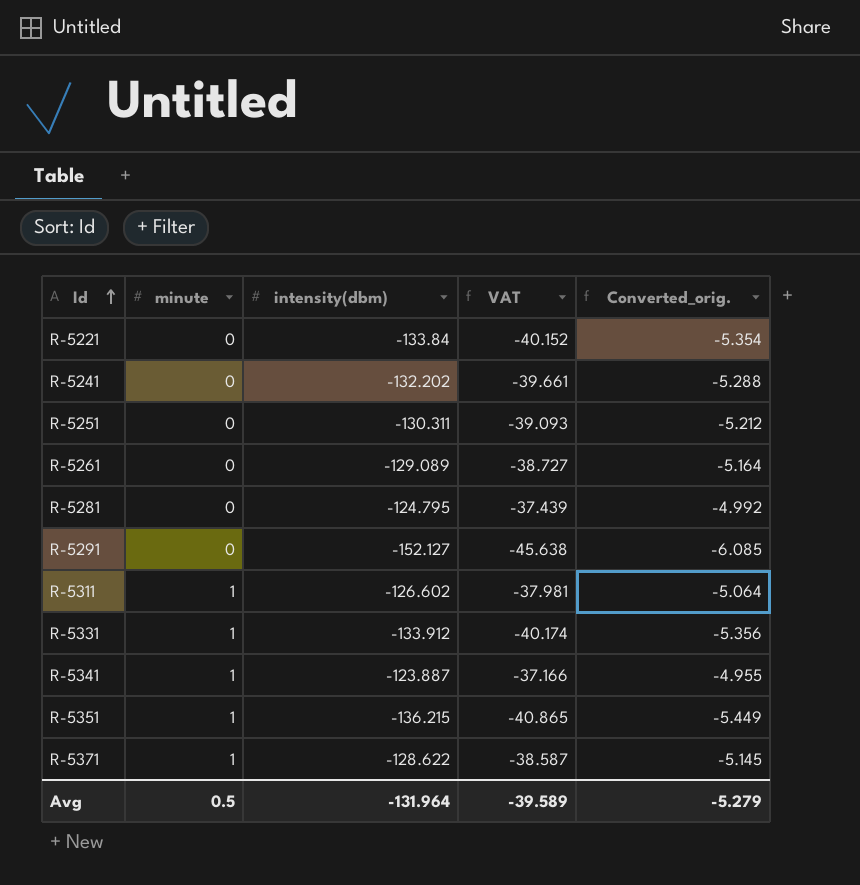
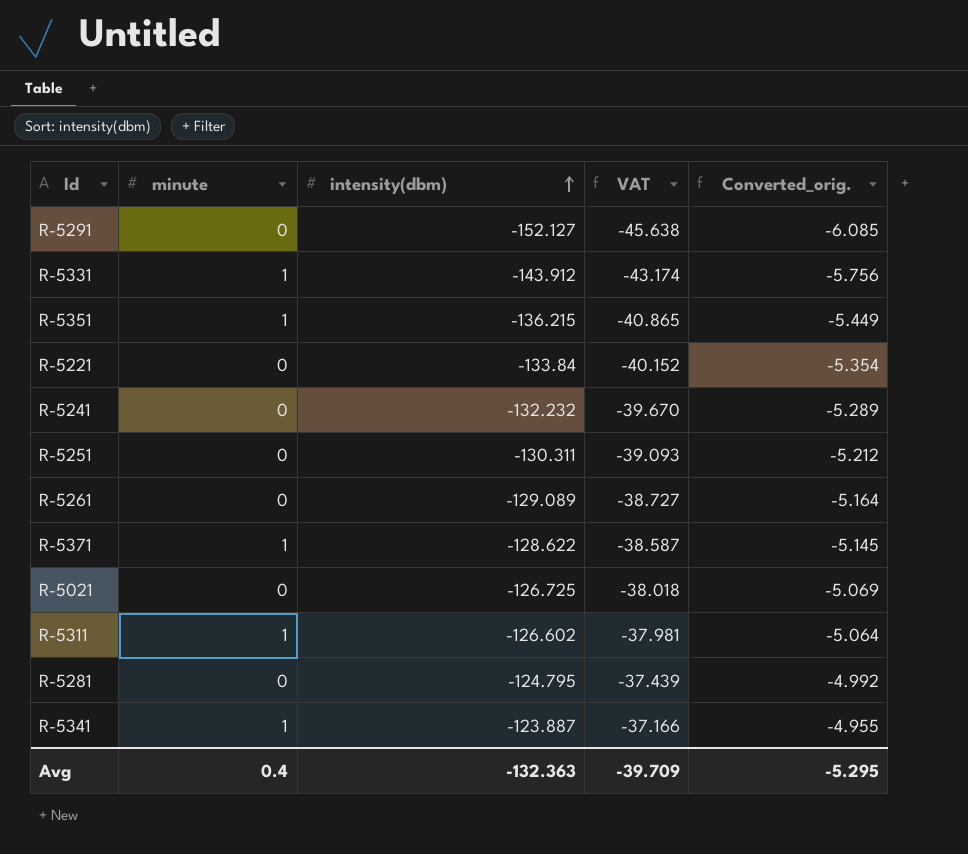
row order: Id ascending -> intensity(dbm) ascending
R-5331 | intensity(dbm): -133.912 -> -143.912
R-5331 | VAT: -40.174 -> -43.174
R-5331 | Converted_orig.: -5.356 -> -5.756
R-5241 | intensity(dbm): -132.202 -> -132.232
R-5241 | VAT: -39.661 -> -39.670
R-5241 | Converted_orig.: -5.288 -> -5.289
row R-5021: none -> 0 | -126.725 | -38.018 | -5.069
Avg | minute: 0.5 -> 0.4
Avg | intensity(dbm): -131.964 -> -132.363
Avg | VAT: -39.589 -> -39.709
Avg | Converted_orig.: -5.279 -> -5.295

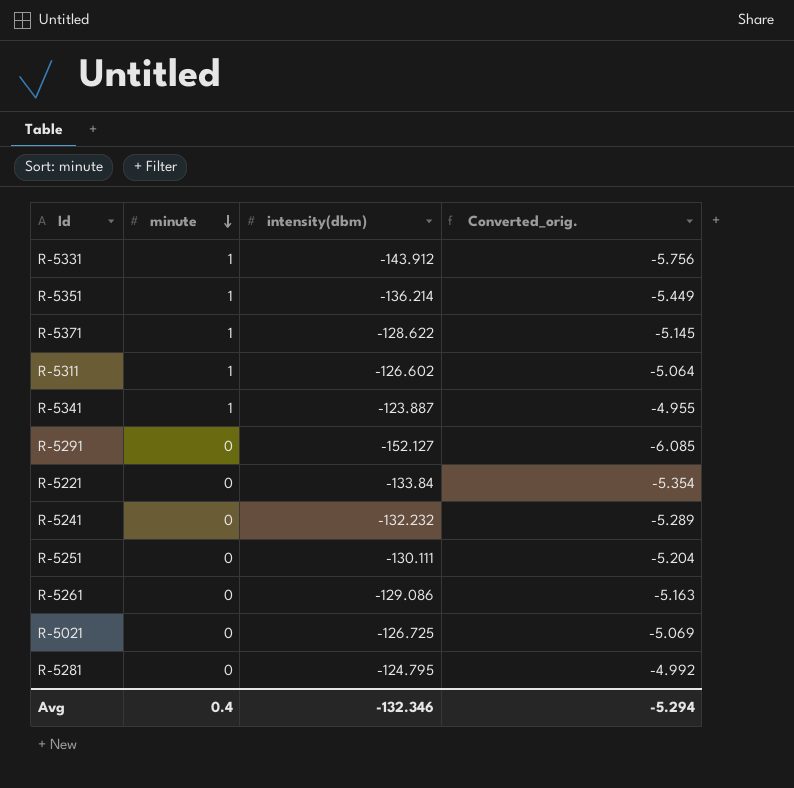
row order: intensity(dbm) ascending -> minute descending
column VAT | formula: [intensity(dbm)] * 0.3 -> none
R-5351 | intensity(dbm): -136.215 -> -136.214
R-5251 | intensity(dbm): -130.311 -> -130.111
R-5251 | Converted_orig.: -5.212 -> -5.204
R-5261 | intensity(dbm): -129.089 -> -129.086
R-5261 | Converted_orig.: -5.164 -> -5.163
Avg | intensity(dbm): -132.363 -> -132.346
Avg | Converted_orig.: -5.295 -> -5.294

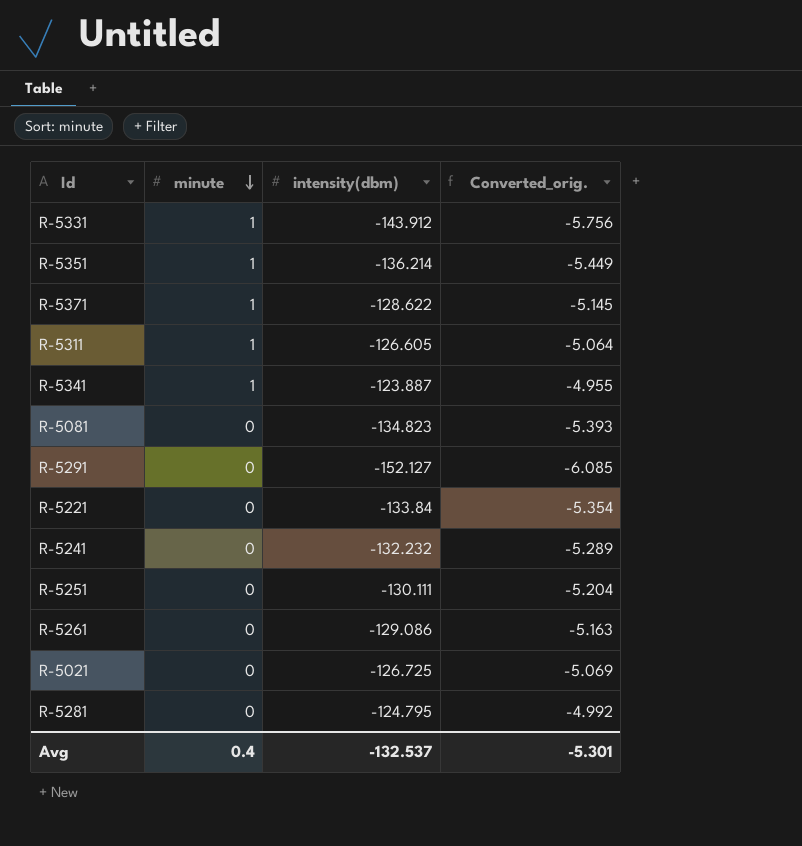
R-5311 | intensity(dbm): -126.602 -> -126.605
row R-5081: none -> 0 | -134.823 | -5.393
Avg | intensity(dbm): -132.346 -> -132.537
Avg | Converted_orig.: -5.294 -> -5.301

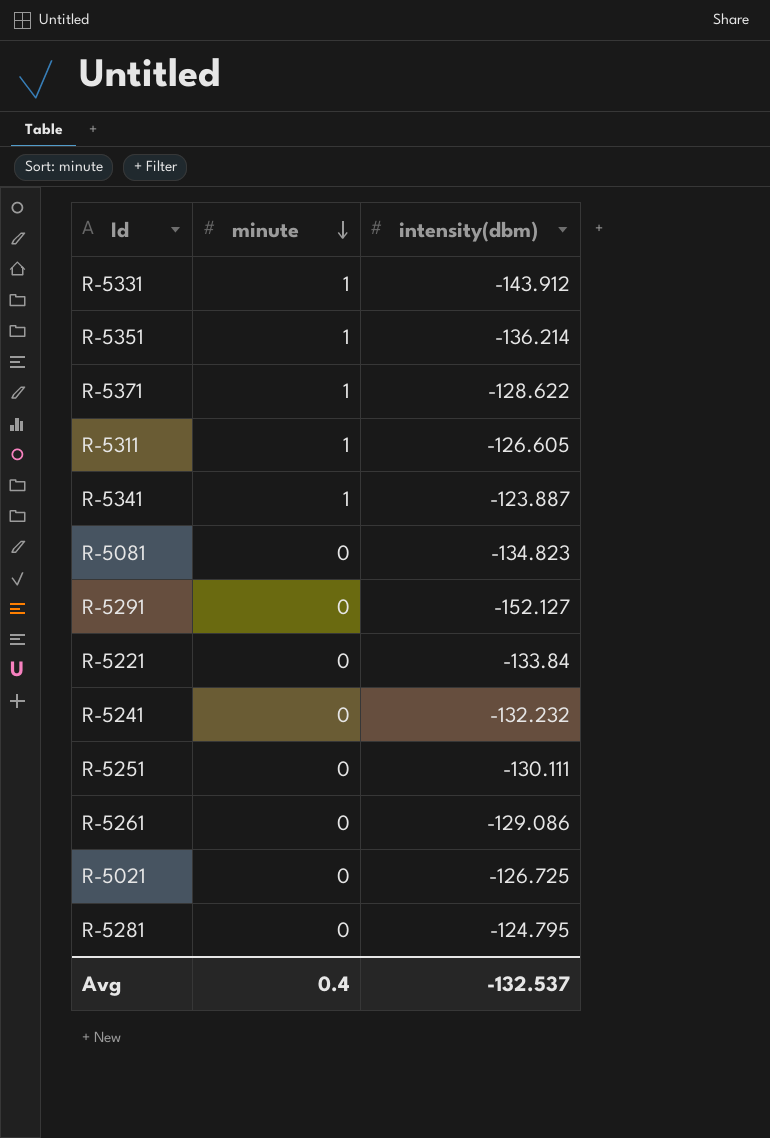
column Converted_orig. | formula: [intensity(dbm)] * 0.04 -> none

